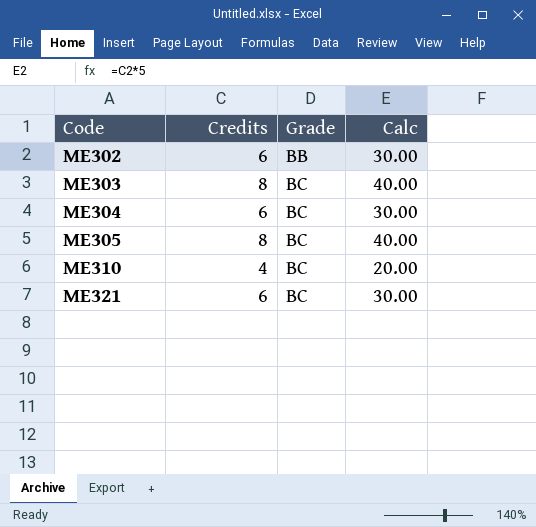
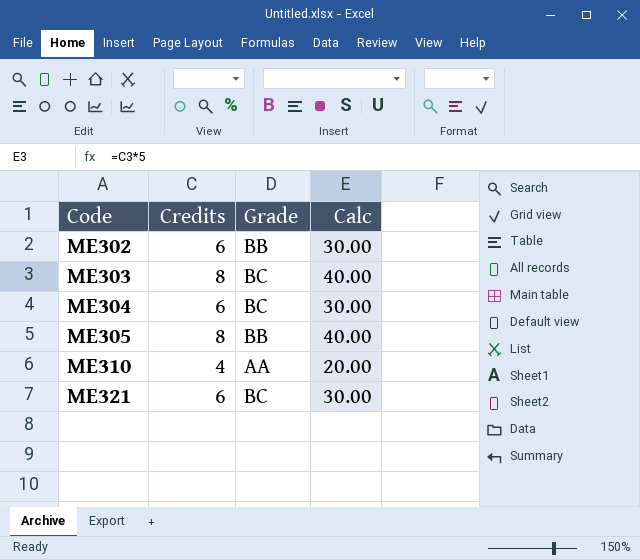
ME305 | Grade: BC -> BB
ME310 | Grade: BC -> AA

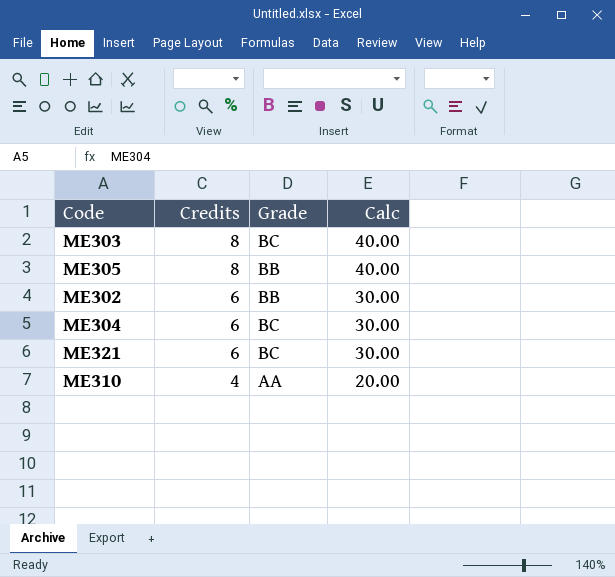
row order: Code ascending -> Credits descending

